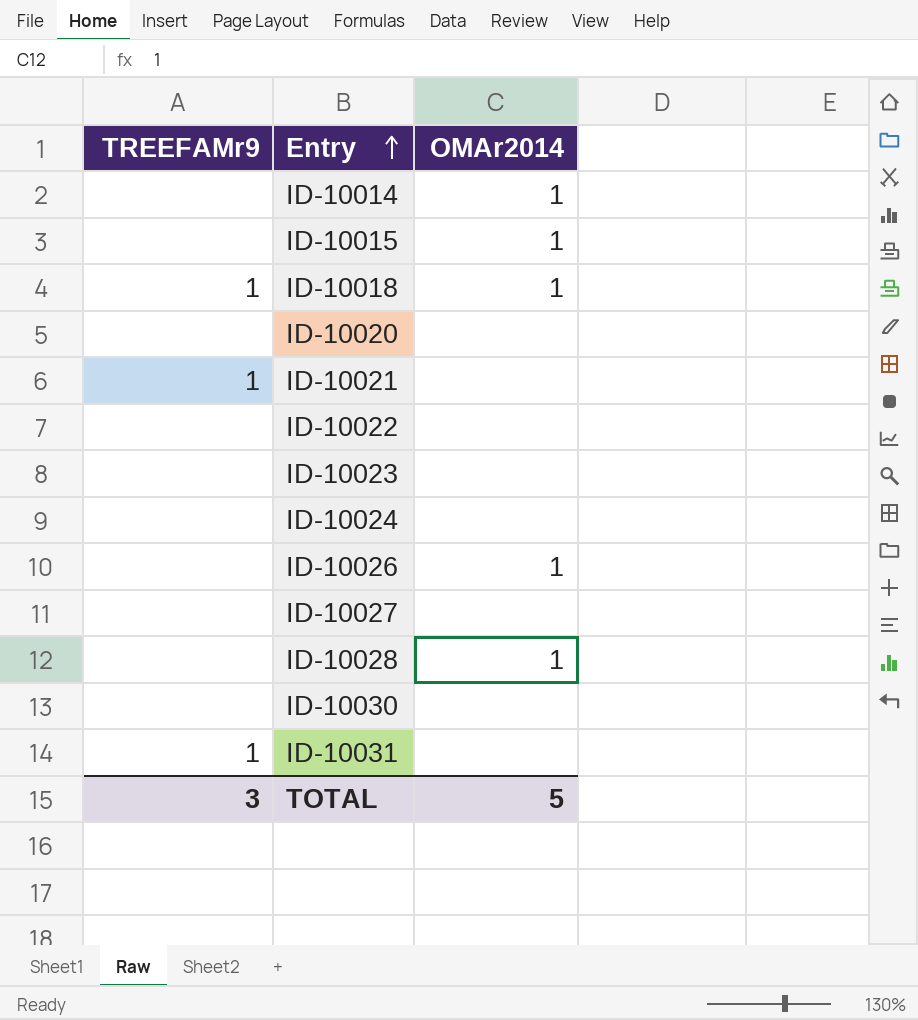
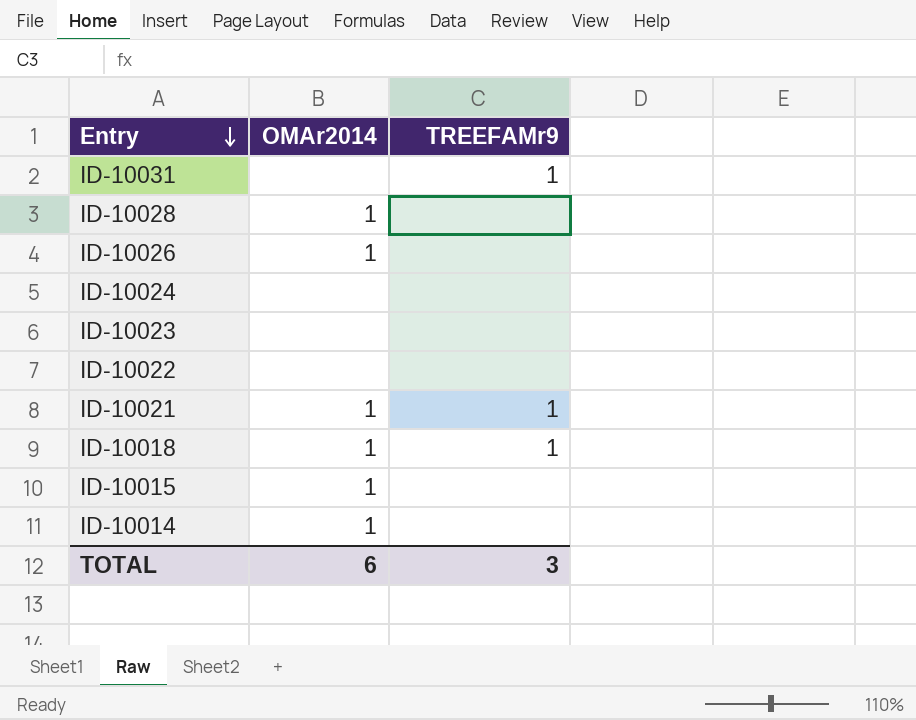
row order: Entry ascending -> Entry descending
column TREEFAMr9 | position: 1 -> 3
row ID-10020: none | none -> none
row ID-10027: none | none -> none
row ID-10030: none | none -> none
ID-10021 | OMAr2014: none -> 1
TOTAL | OMAr2014: 5 -> 6

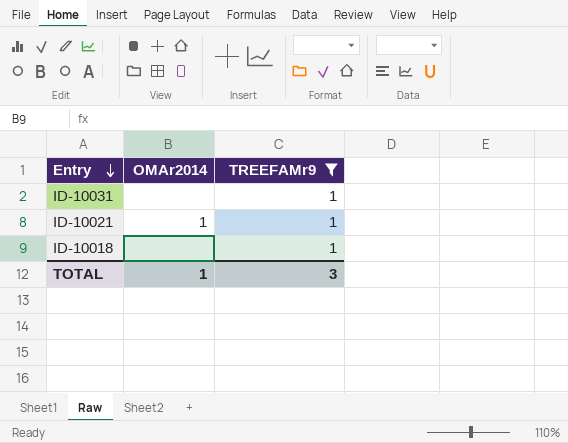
filter: none -> TREEFAMr9 = 1
ID-10018 | OMAr2014: 1 -> none
TOTAL | OMAr2014: 6 -> 1

